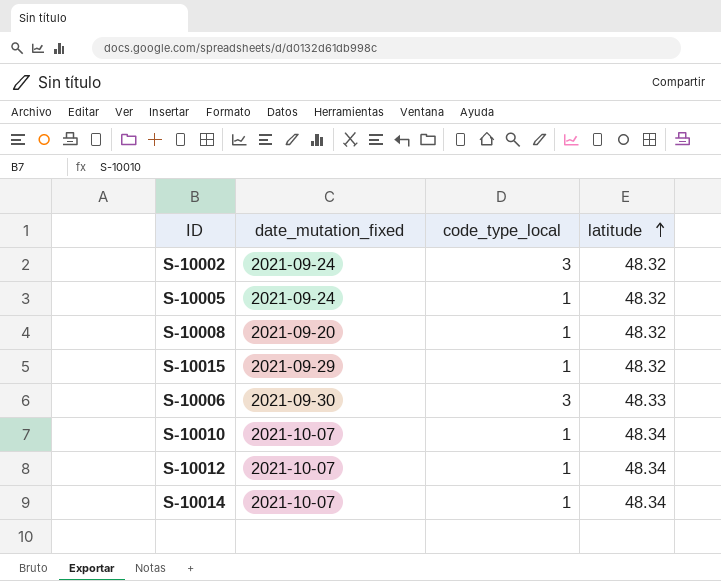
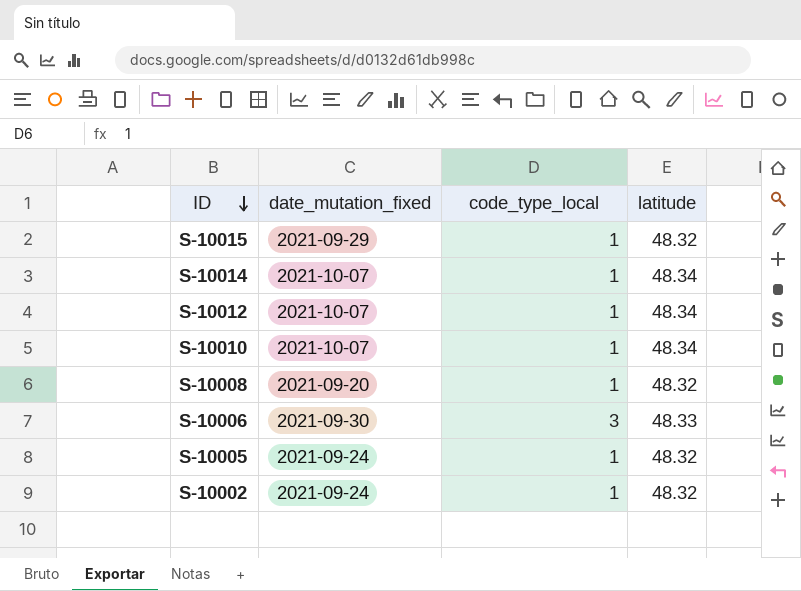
row order: latitude ascending -> ID descending
S-10002 | code_type_local: 3 -> 1

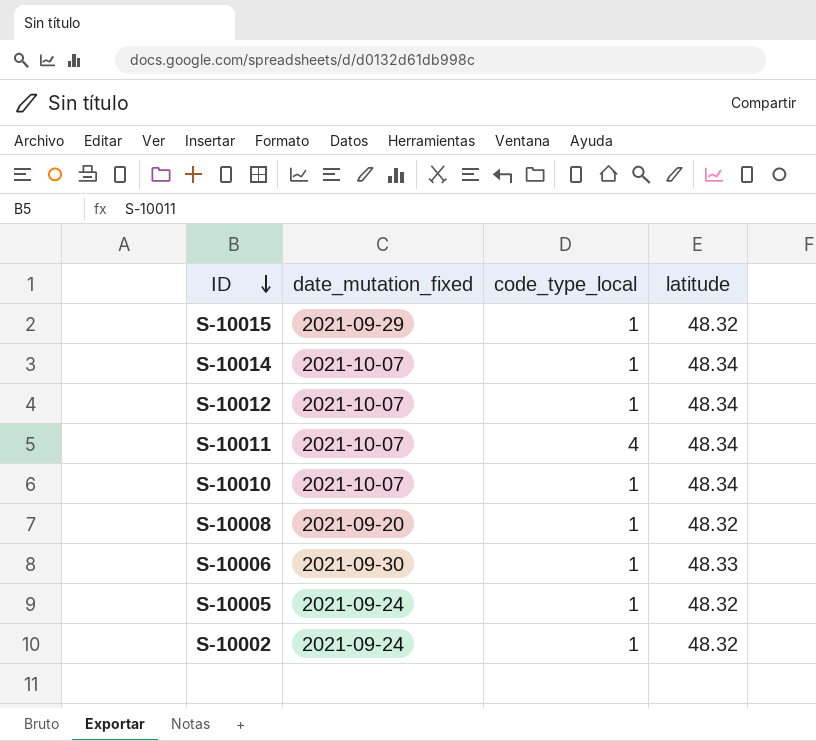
row S-10011: none -> 2021-10-07 | 4 | 48.34
S-10006 | code_type_local: 3 -> 1

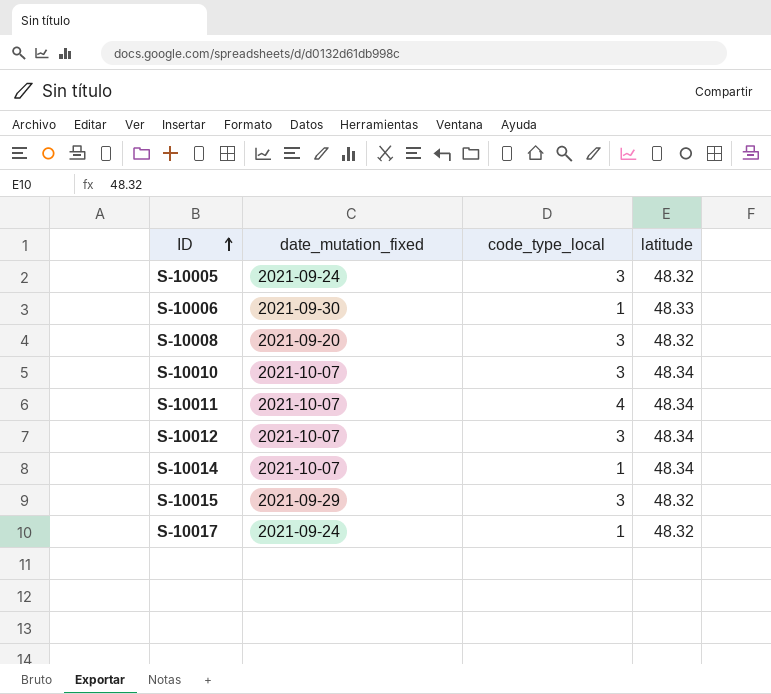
row order: ID descending -> ID ascending
row S-10002: 2021-09-24 | 1 | 48.32 -> none
S-10005 | code_type_local: 1 -> 3
S-10008 | code_type_local: 1 -> 3
S-10010 | code_type_local: 1 -> 3
S-10012 | code_type_local: 1 -> 3
S-10015 | code_type_local: 1 -> 3
row S-10017: none -> 2021-09-24 | 1 | 48.32

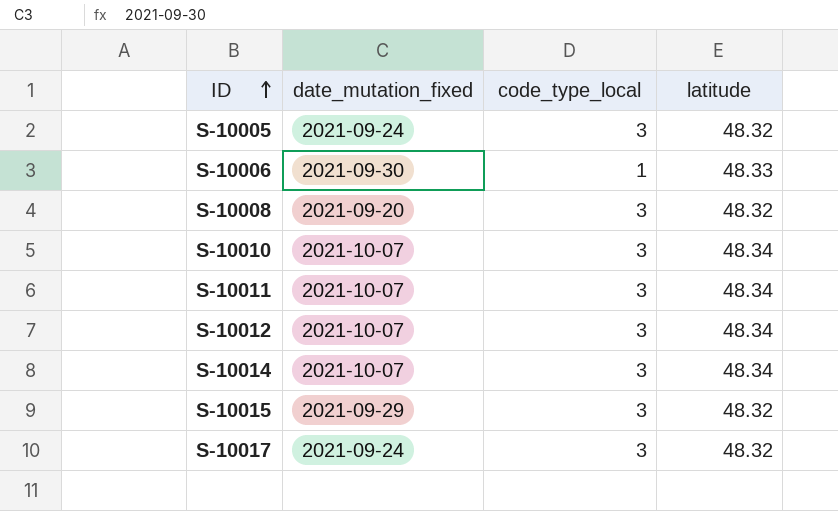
S-10011 | code_type_local: 4 -> 3
S-10014 | code_type_local: 1 -> 3
S-10017 | code_type_local: 1 -> 3

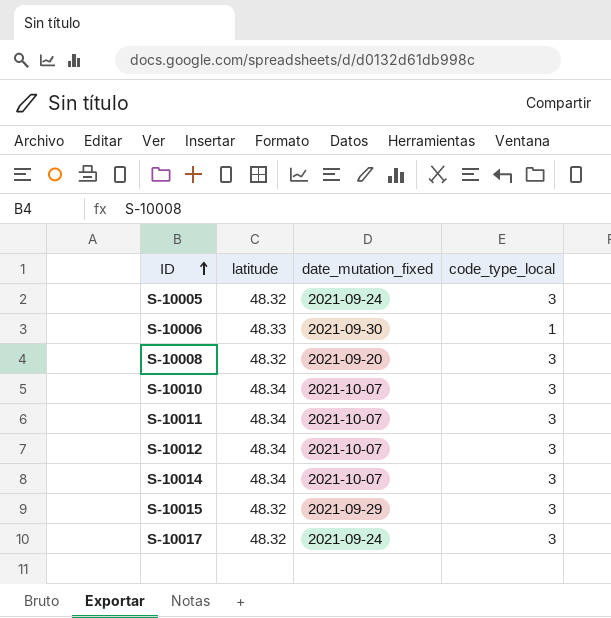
column latitude | position: 4 -> 2

